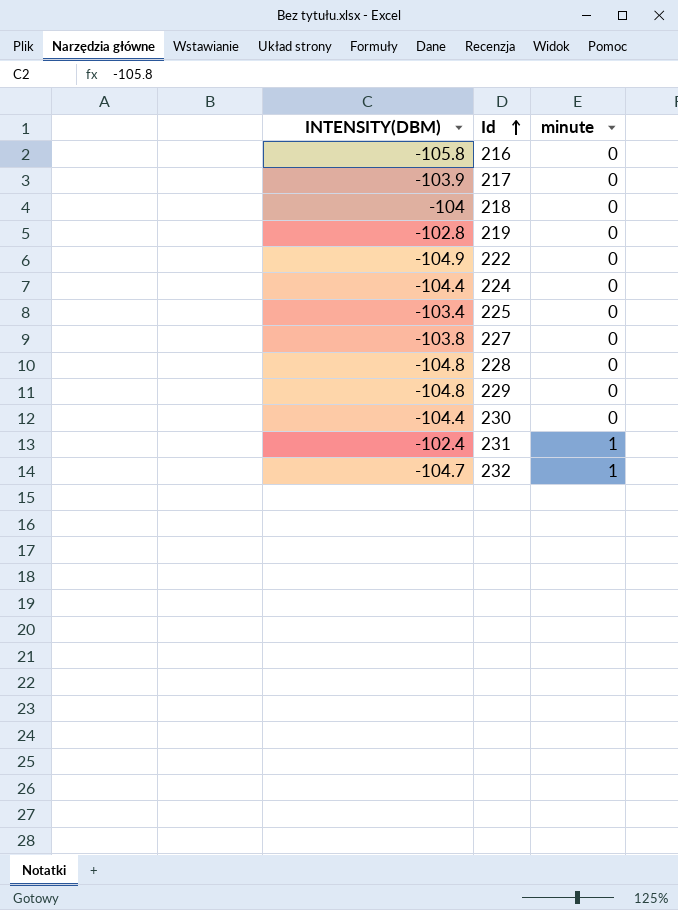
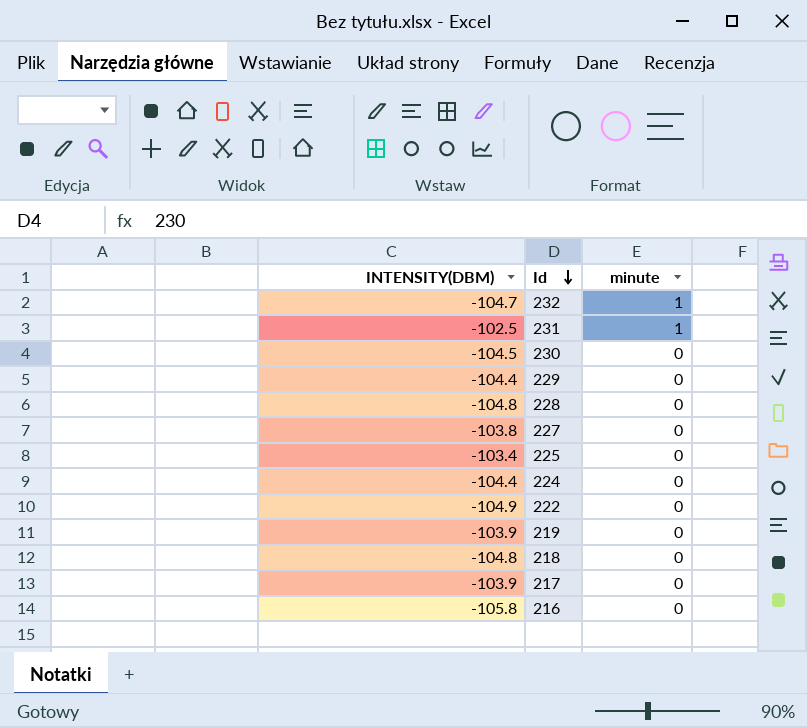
row order: Id ascending -> Id descending
231 | INTENSITY(DBM): -102.4 -> -102.5
230 | INTENSITY(DBM): -104.4 -> -104.5
229 | INTENSITY(DBM): -104.8 -> -104.4
219 | INTENSITY(DBM): -102.8 -> -103.9
218 | INTENSITY(DBM): -104 -> -104.8

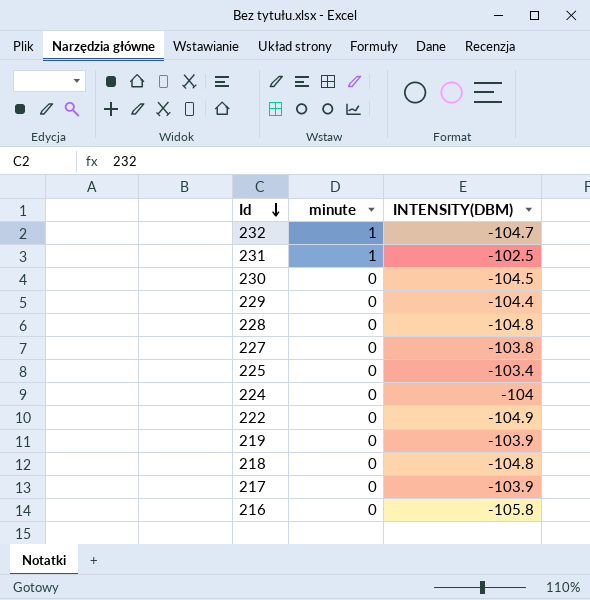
column INTENSITY(DBM) | position: 1 -> 3
224 | INTENSITY(DBM): -104.4 -> -104

